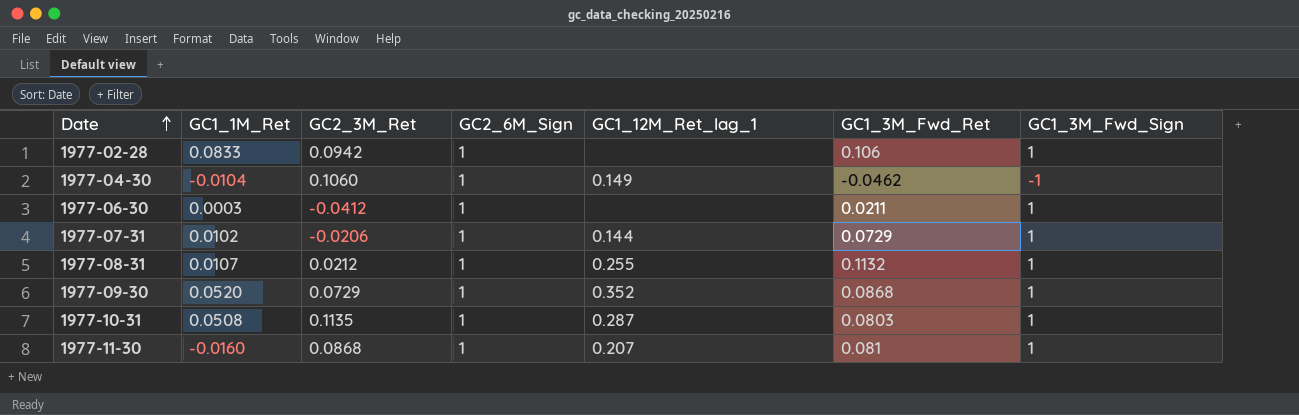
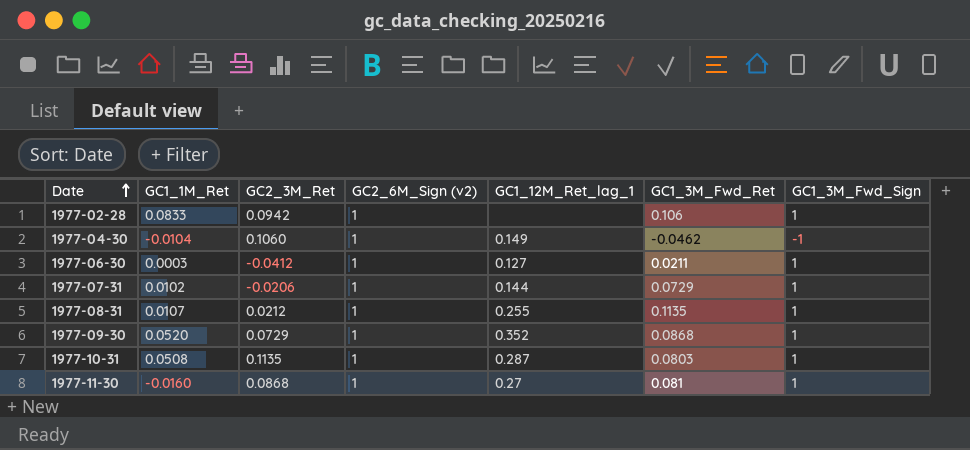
column name: GC2_6M_Sign -> GC2_6M_Sign (v2)
1977-06-30 | GC1_12M_Ret_lag_1: none -> 0.127
1977-08-31 | GC1_3M_Fwd_Ret: 0.1132 -> 0.1135
1977-11-30 | GC1_12M_Ret_lag_1: 0.207 -> 0.27

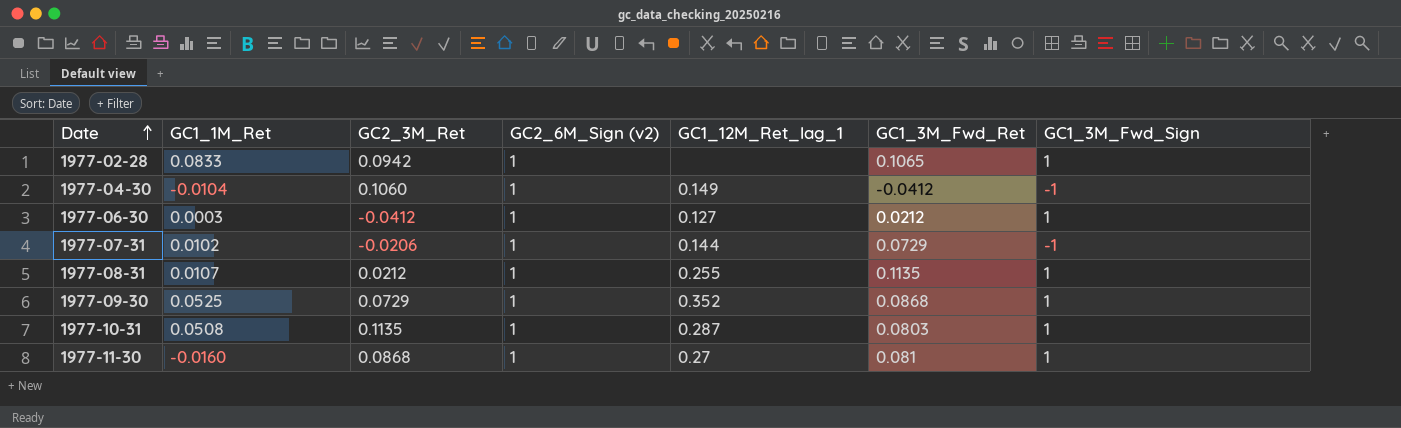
1977-02-28 | GC1_3M_Fwd_Ret: 0.106 -> 0.1065
1977-04-30 | GC1_3M_Fwd_Ret: -0.0462 -> -0.0412
1977-06-30 | GC1_3M_Fwd_Ret: 0.0211 -> 0.0212
1977-07-31 | GC1_3M_Fwd_Sign: 1 -> -1
1977-09-30 | GC1_1M_Ret: 0.0520 -> 0.0525

